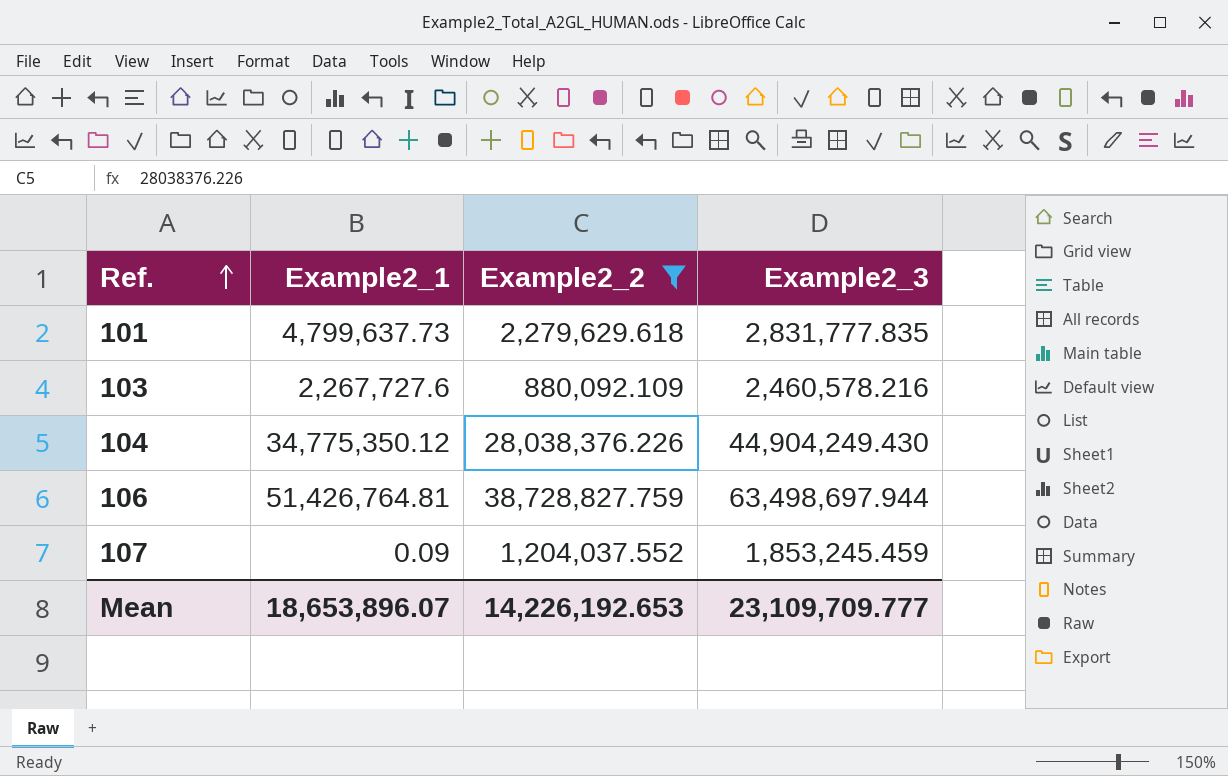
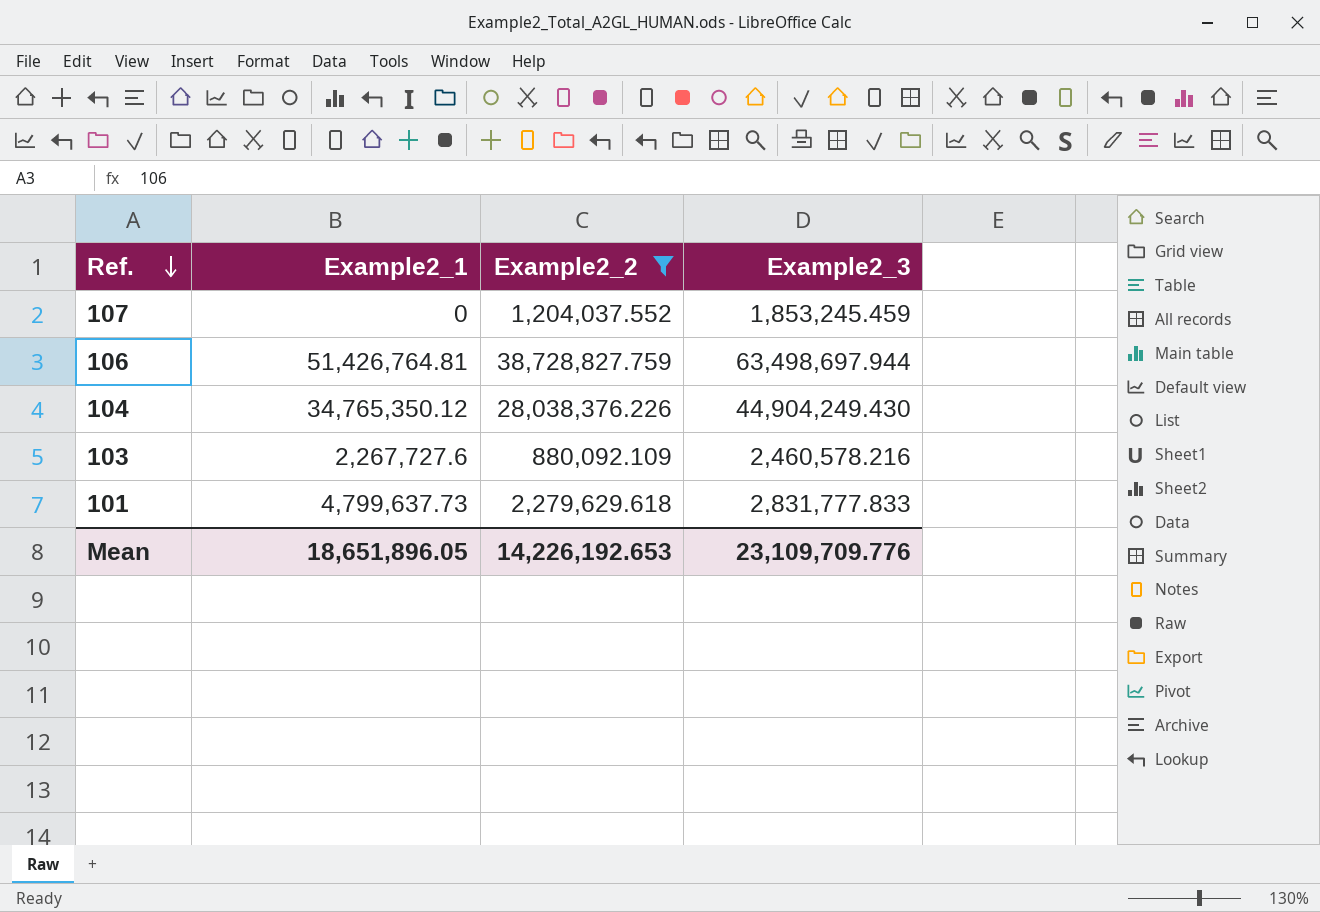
row order: Ref. ascending -> Ref. descending
107 | Example2_1: 0.09 -> 0
104 | Example2_1: 34,775,350.12 -> 34,765,350.12
101 | Example2_3: 2,831,777.835 -> 2,831,777.833
Mean | Example2_1: 18,653,896.07 -> 18,651,896.05
Mean | Example2_3: 23,109,709.777 -> 23,109,709.776

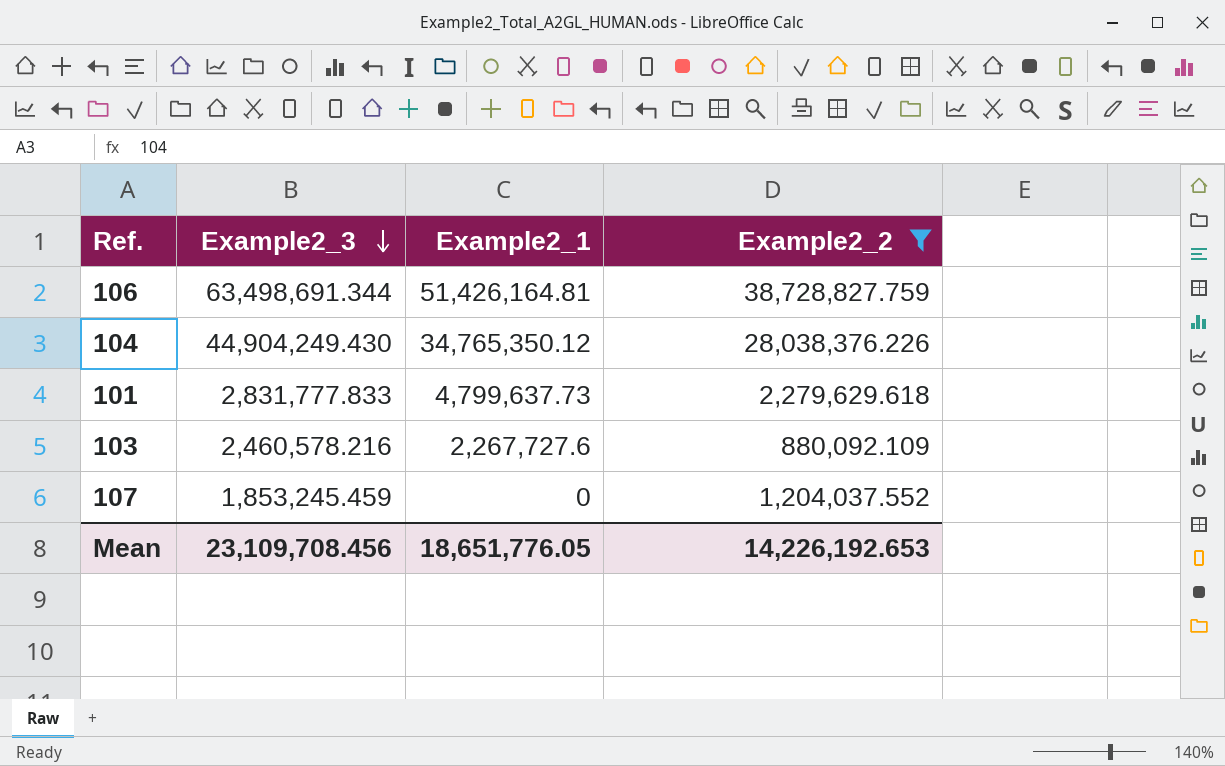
row order: Ref. descending -> Example2_3 descending
column Example2_3 | position: 4 -> 2
106 | Example2_3: 63,498,697.944 -> 63,498,691.344
106 | Example2_1: 51,426,764.81 -> 51,426,164.81
Mean | Example2_3: 23,109,709.776 -> 23,109,708.456
Mean | Example2_1: 18,651,896.05 -> 18,651,776.05

